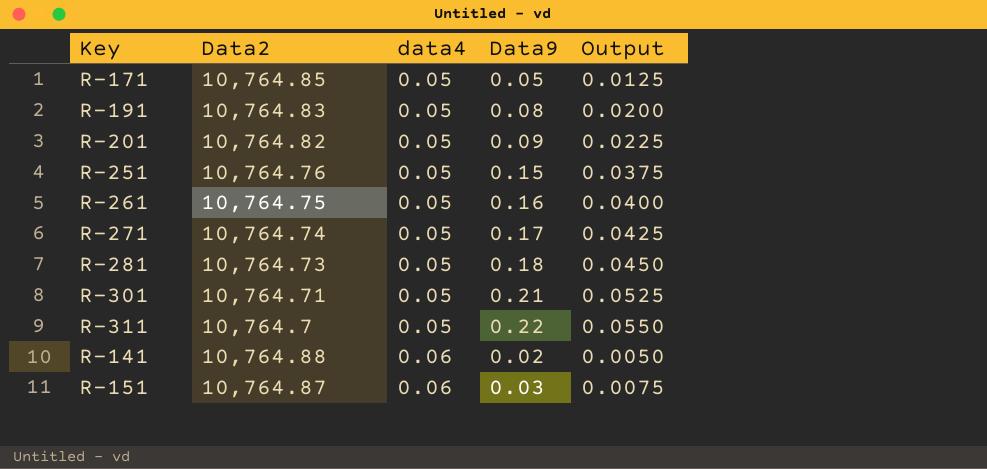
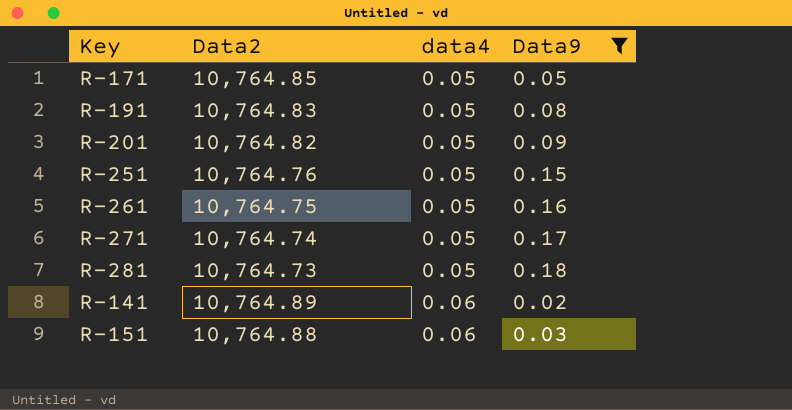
filter: none -> Data9 <= 0.18
column Output | formula: [Data9] * 0.25 -> none
R-141 | Data2: 10,764.88 -> 10,764.89
R-151 | Data2: 10,764.87 -> 10,764.88

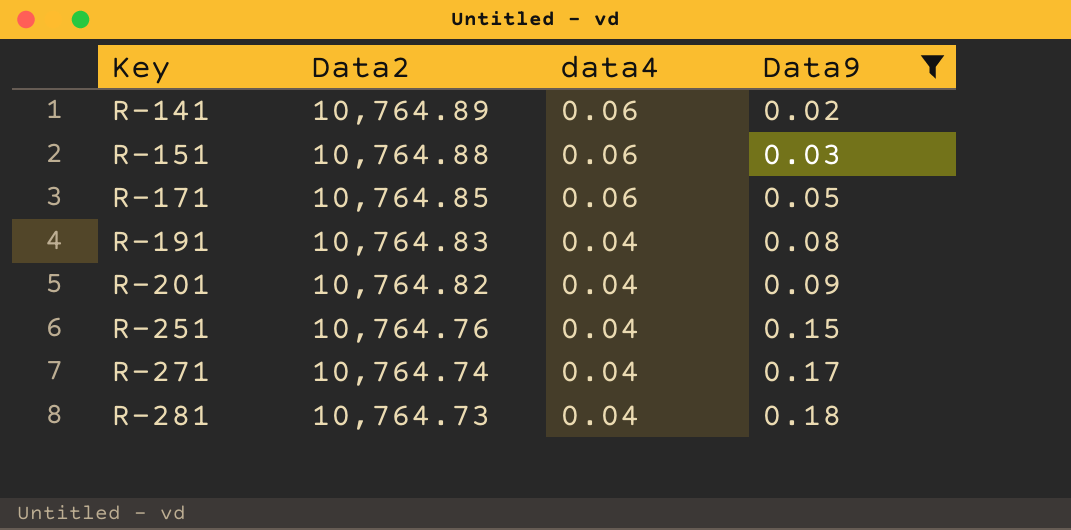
row order: data4 ascending -> Key ascending
row R-261: 10,764.75 | 0.05 | 0.16 -> none
R-171 | data4: 0.05 -> 0.06
R-191 | data4: 0.05 -> 0.04
R-201 | data4: 0.05 -> 0.04
R-251 | data4: 0.05 -> 0.04
R-271 | data4: 0.05 -> 0.04
R-281 | data4: 0.05 -> 0.04

